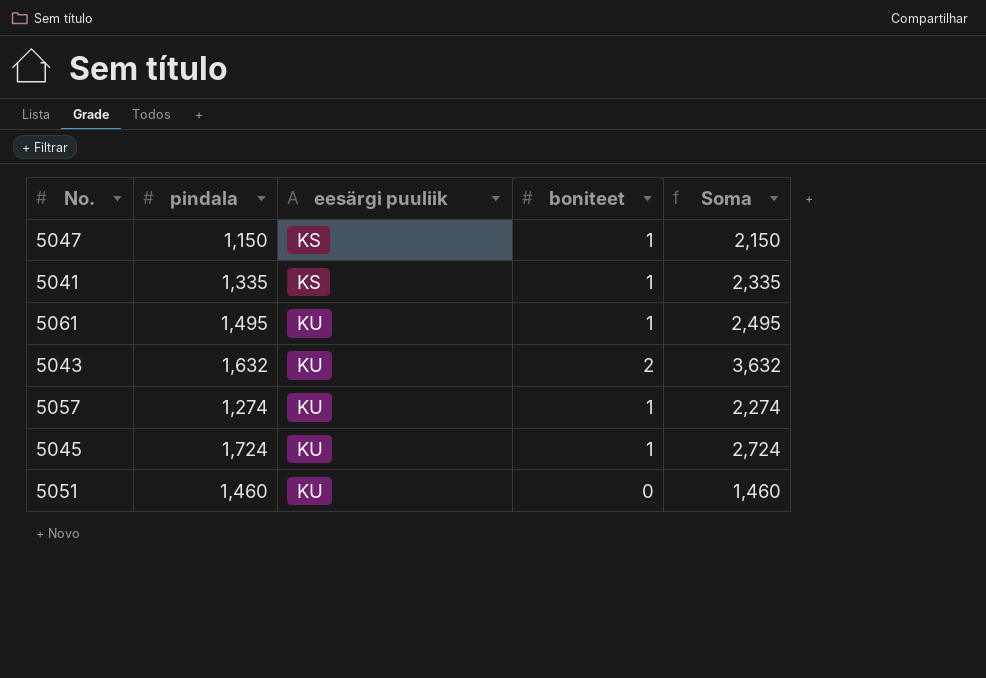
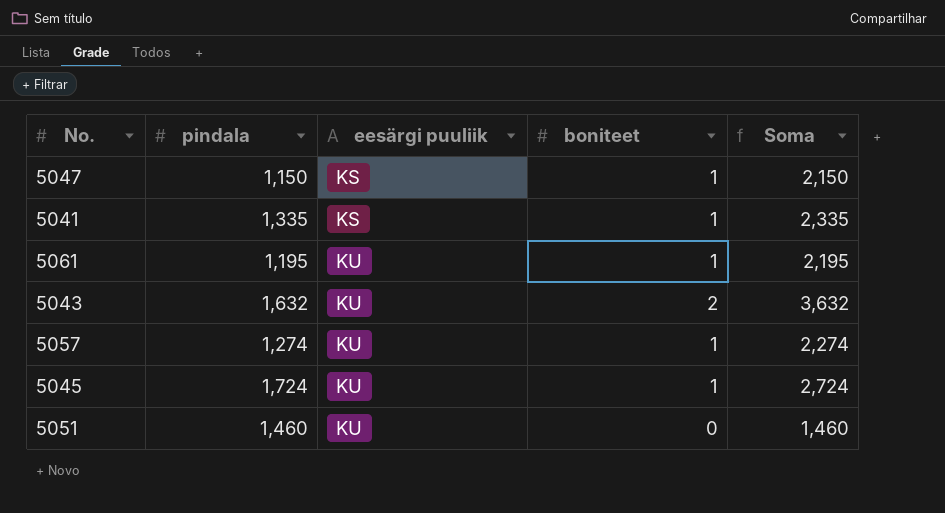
5061 | pindala: 1,495 -> 1,195
5061 | Soma: 2,495 -> 2,195

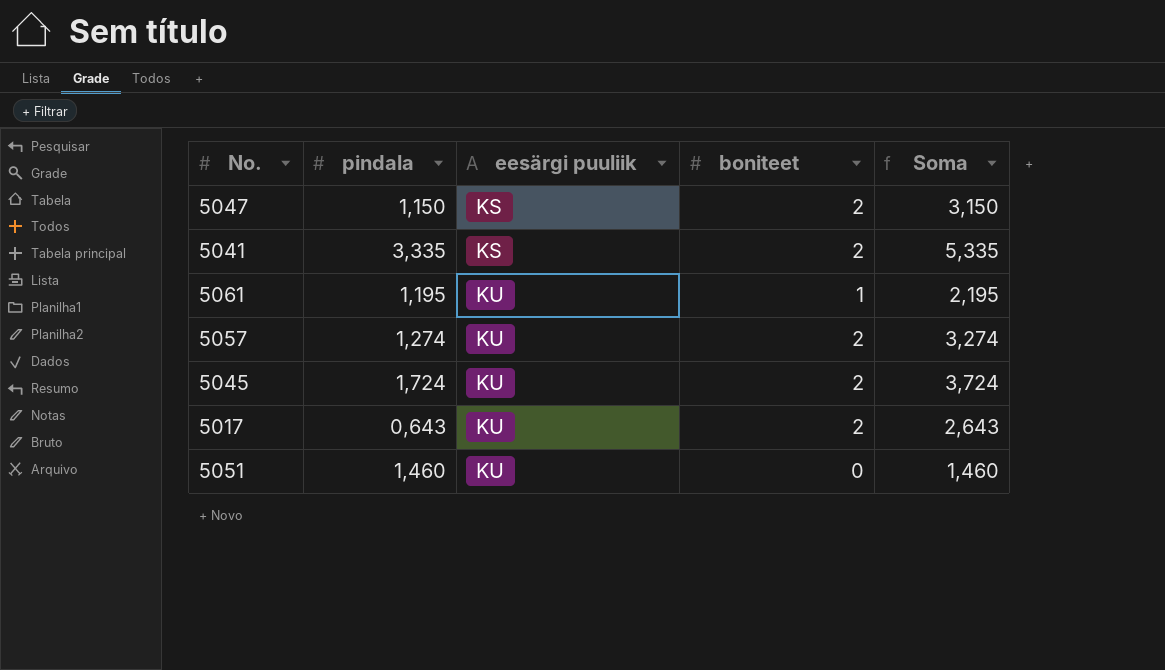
row 5043: 1,632 | KU | 2 | 3,632 -> none
5047 | boniteet: 1 -> 2
5047 | Soma: 2,150 -> 3,150
5041 | pindala: 1,335 -> 3,335
5041 | boniteet: 1 -> 2
5041 | Soma: 2,335 -> 5,335
5057 | boniteet: 1 -> 2
5057 | Soma: 2,274 -> 3,274
5045 | boniteet: 1 -> 2
5045 | Soma: 2,724 -> 3,724
row 5017: none -> 0,643 | KU | 2 | 2,643

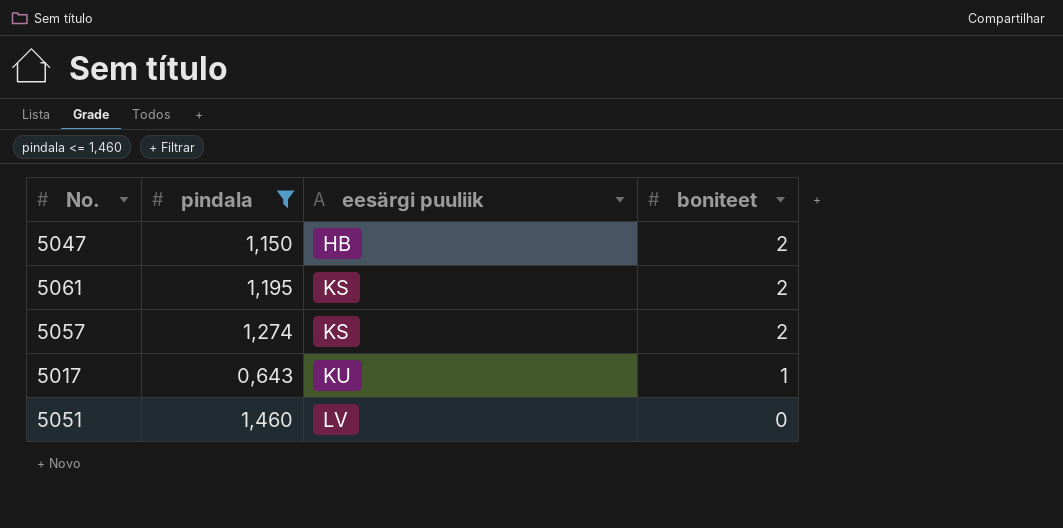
filter: none -> pindala <= 1,460
column Soma | formula: [pindala] + [boniteet] -> none
5047 | eesärgi puuliik: KS -> HB
5061 | eesärgi puuliik: KU -> KS
5061 | boniteet: 1 -> 2
5057 | eesärgi puuliik: KU -> KS
5017 | boniteet: 2 -> 1
5051 | eesärgi puuliik: KU -> LV

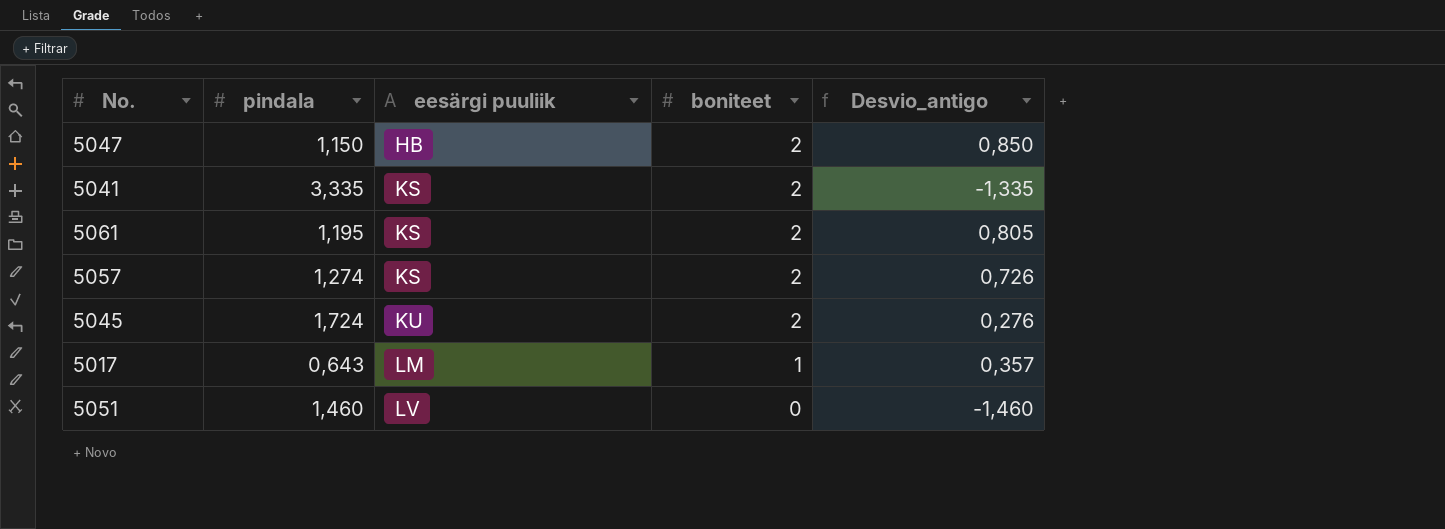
filter: pindala <= 1,460 -> none
column Desvio_antigo | formula: none -> [boniteet] - [pindala]
5017 | eesärgi puuliik: KU -> LM

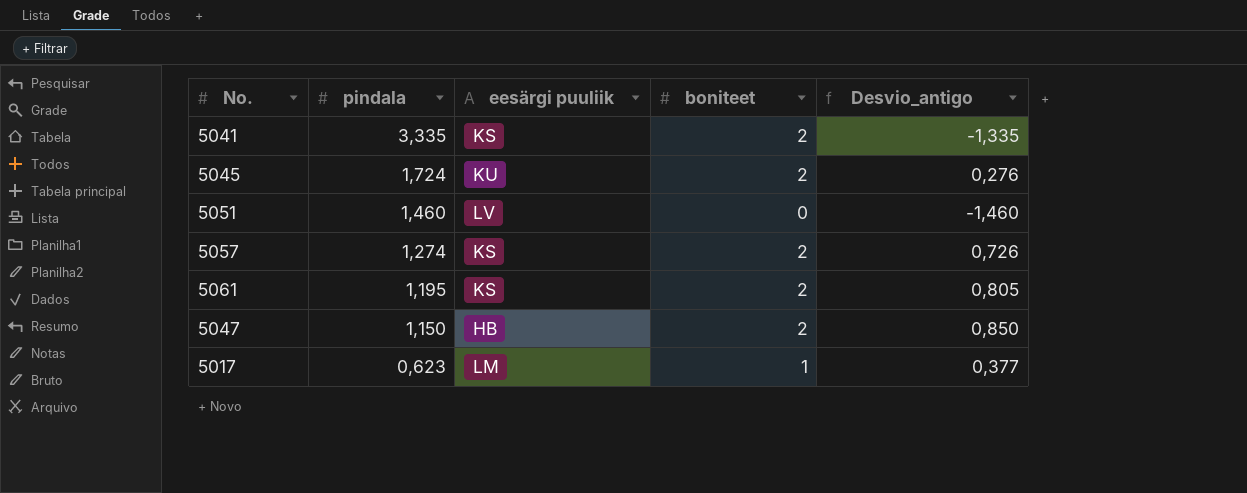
row order: eesärgi puuliik ascending -> pindala descending
5017 | pindala: 0,643 -> 0,623
5017 | Desvio_antigo: 0,357 -> 0,377

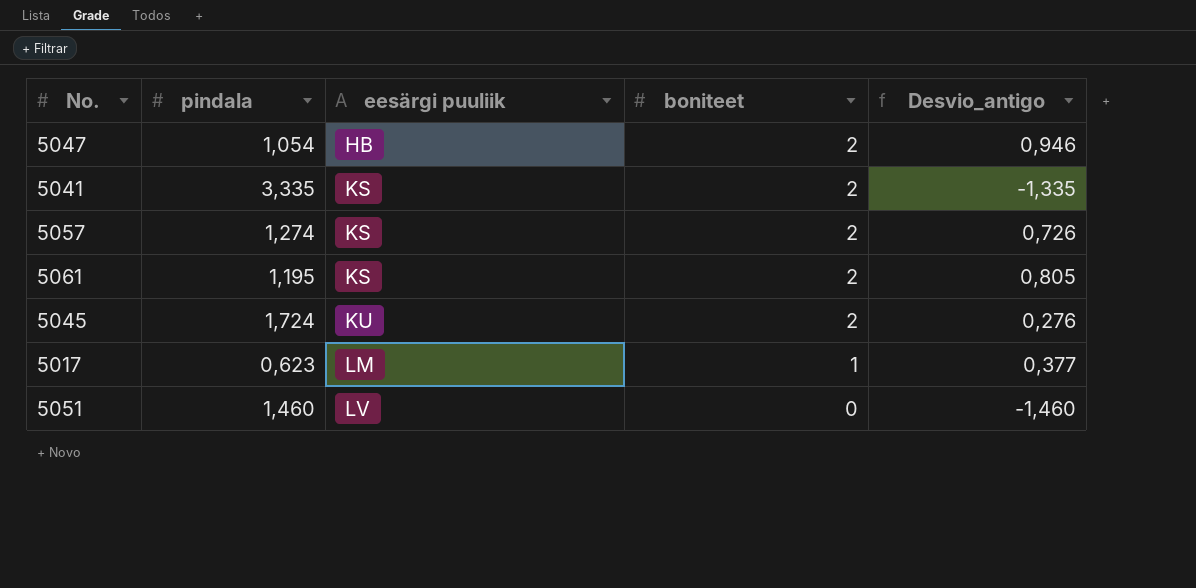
row order: pindala descending -> eesärgi puuliik ascending
5047 | pindala: 1,150 -> 1,054
5047 | Desvio_antigo: 0,850 -> 0,946

